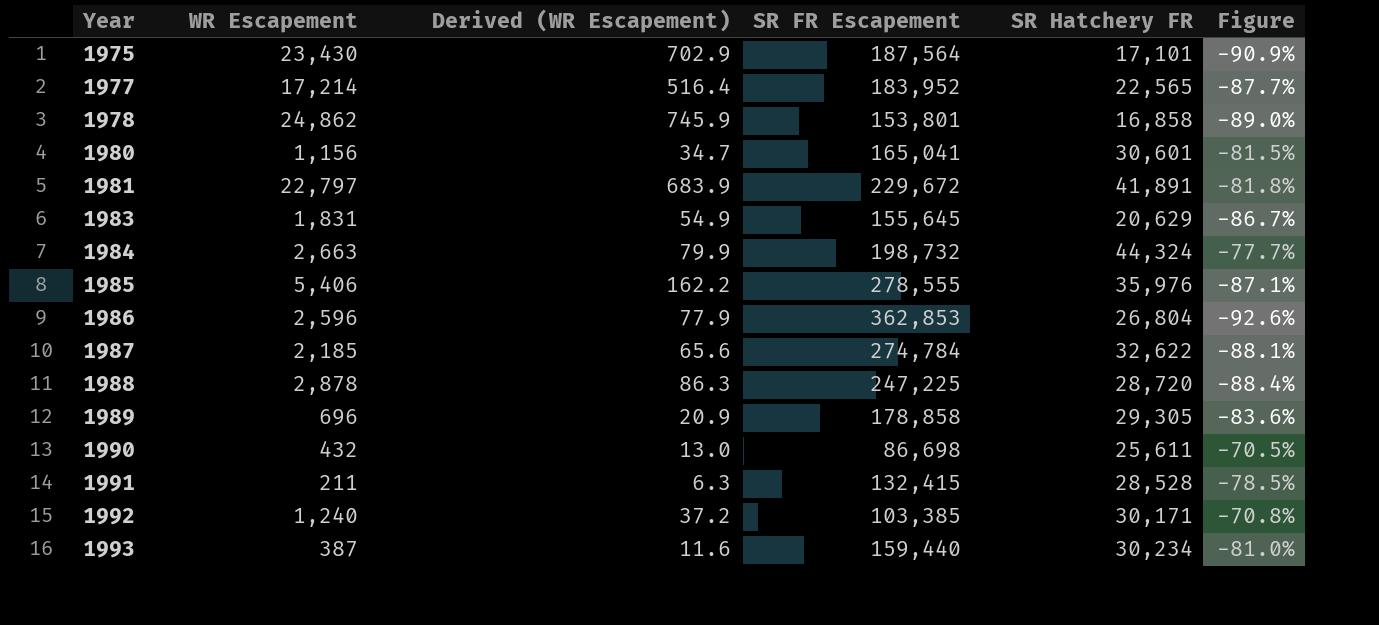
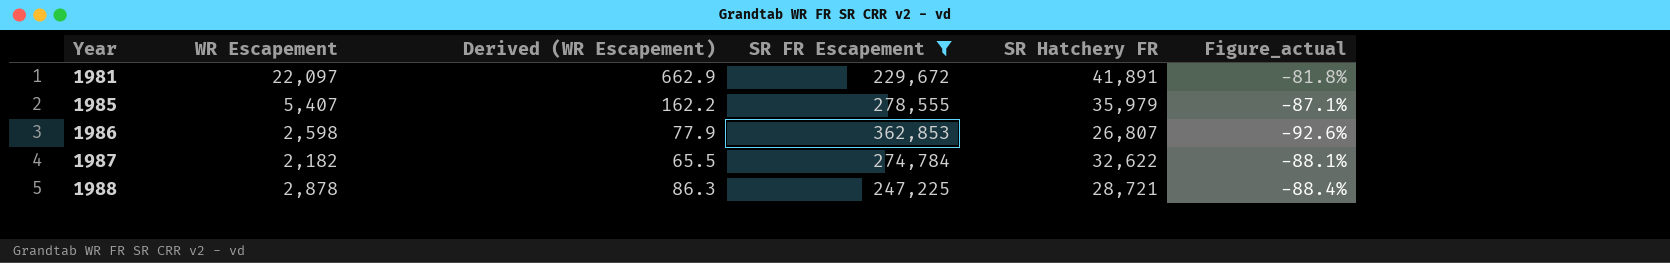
filter: none -> SR FR Escapement >= 229,672
column name: Figure -> Figure_actual
1981 | WR Escapement: 22,797 -> 22,097
1981 | Derived (WR Escapement): 683.9 -> 662.9
1985 | WR Escapement: 5,406 -> 5,407
1985 | SR Hatchery FR: 35,976 -> 35,979
1986 | WR Escapement: 2,596 -> 2,598
1986 | SR Hatchery FR: 26,804 -> 26,807
1987 | WR Escapement: 2,185 -> 2,182
1987 | Derived (WR Escapement): 65.6 -> 65.5
1988 | SR Hatchery FR: 28,720 -> 28,721

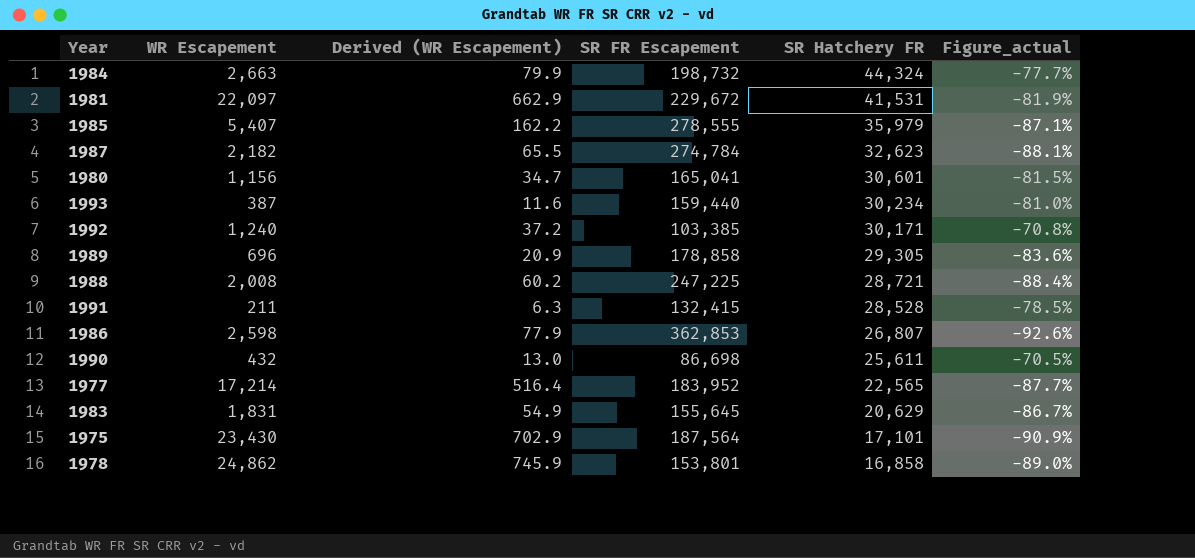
filter: SR FR Escapement >= 229,672 -> none
row order: Year ascending -> SR Hatchery FR descending
1981 | SR Hatchery FR: 41,891 -> 41,531
1981 | Figure_actual: -81.8% -> -81.9%
1987 | SR Hatchery FR: 32,622 -> 32,623
1988 | WR Escapement: 2,878 -> 2,008
1988 | Derived (WR Escapement): 86.3 -> 60.2

